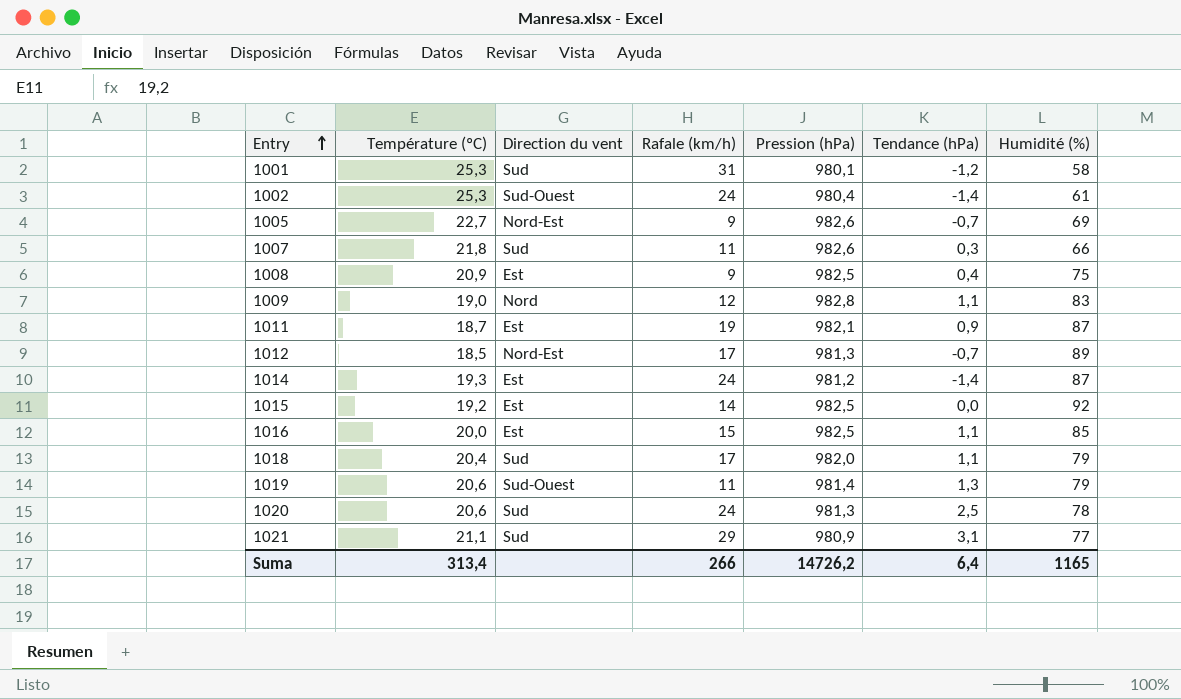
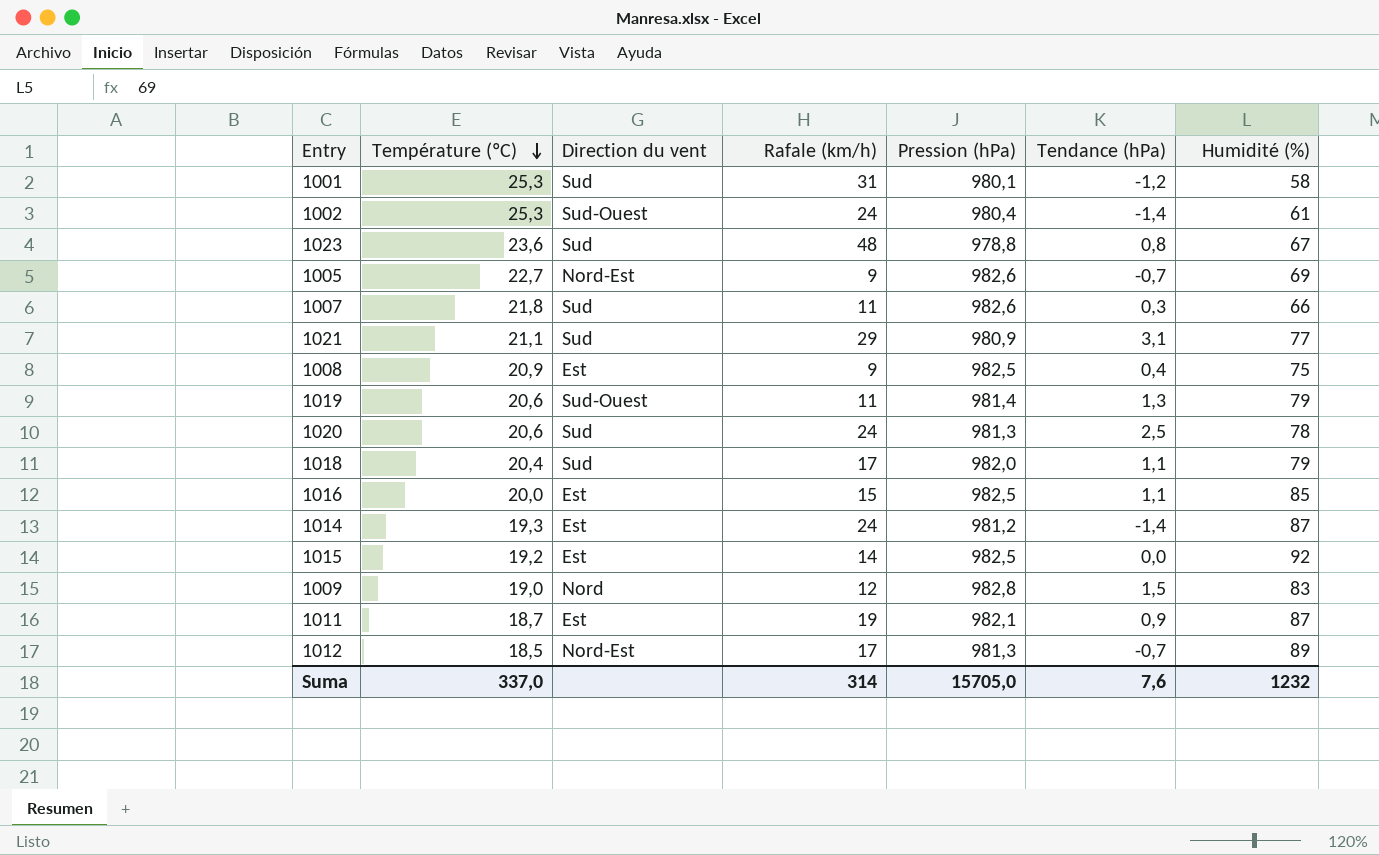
row order: Entry ascending -> Température (ºC) descending
row 1023: none -> 23,6 | Sud | 48 | 978,8 | 0,8 | 67
1009 | Tendance (hPa): 1,1 -> 1,5
Suma | Température (ºC): 313,4 -> 337,0
Suma | Rafale (km/h): 266 -> 314
Suma | Pression (hPa): 14726,2 -> 15705,0
Suma | Tendance (hPa): 6,4 -> 7,6
Suma | Humidité (%): 1165 -> 1232

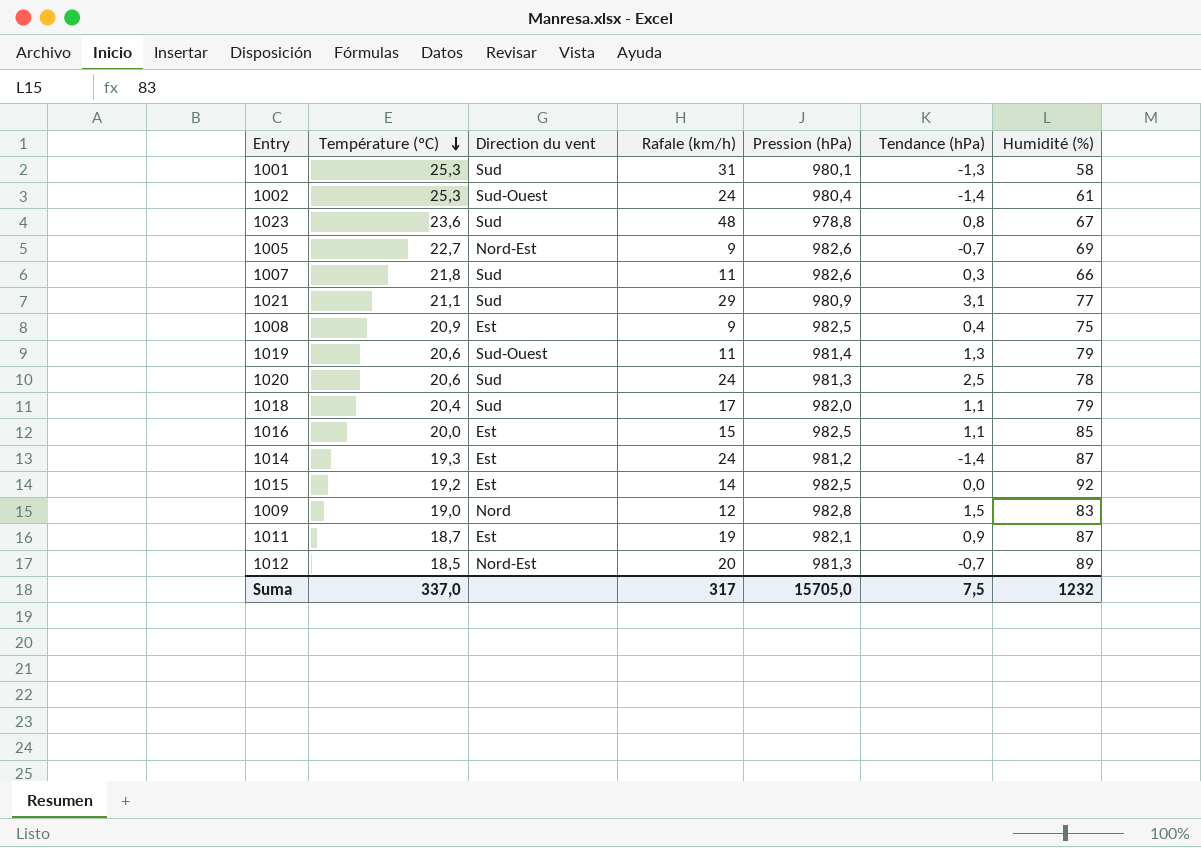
1001 | Tendance (hPa): -1,2 -> -1,3
1012 | Rafale (km/h): 17 -> 20
Suma | Rafale (km/h): 314 -> 317
Suma | Tendance (hPa): 7,6 -> 7,5

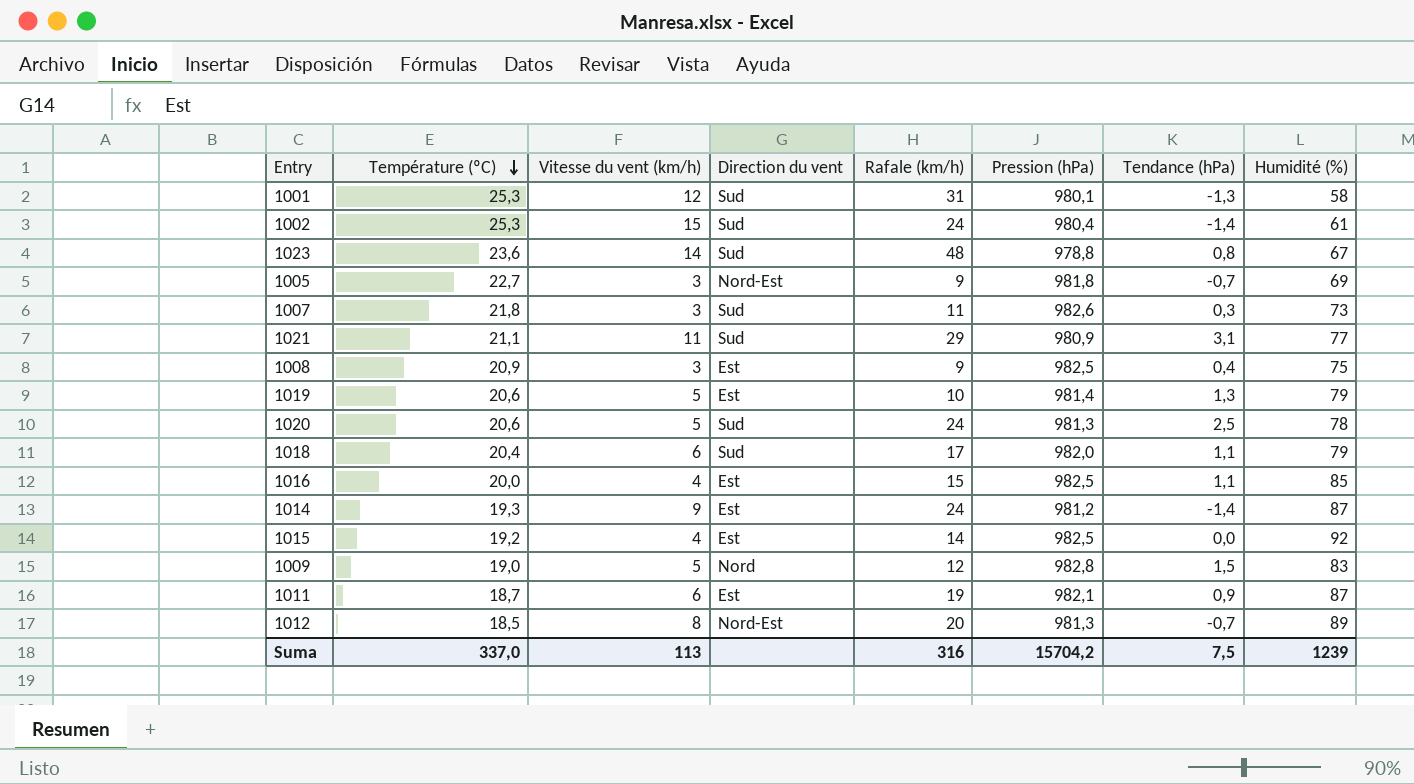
column Vitesse du vent (km/h) | position: none -> 3
1002 | Direction du vent: Sud-Ouest -> Sud
1005 | Pression (hPa): 982,6 -> 981,8
1007 | Humidité (%): 66 -> 73
1019 | Direction du vent: Sud-Ouest -> Est
1019 | Rafale (km/h): 11 -> 10
Suma | Rafale (km/h): 317 -> 316
Suma | Pression (hPa): 15705,0 -> 15704,2
Suma | Humidité (%): 1232 -> 1239

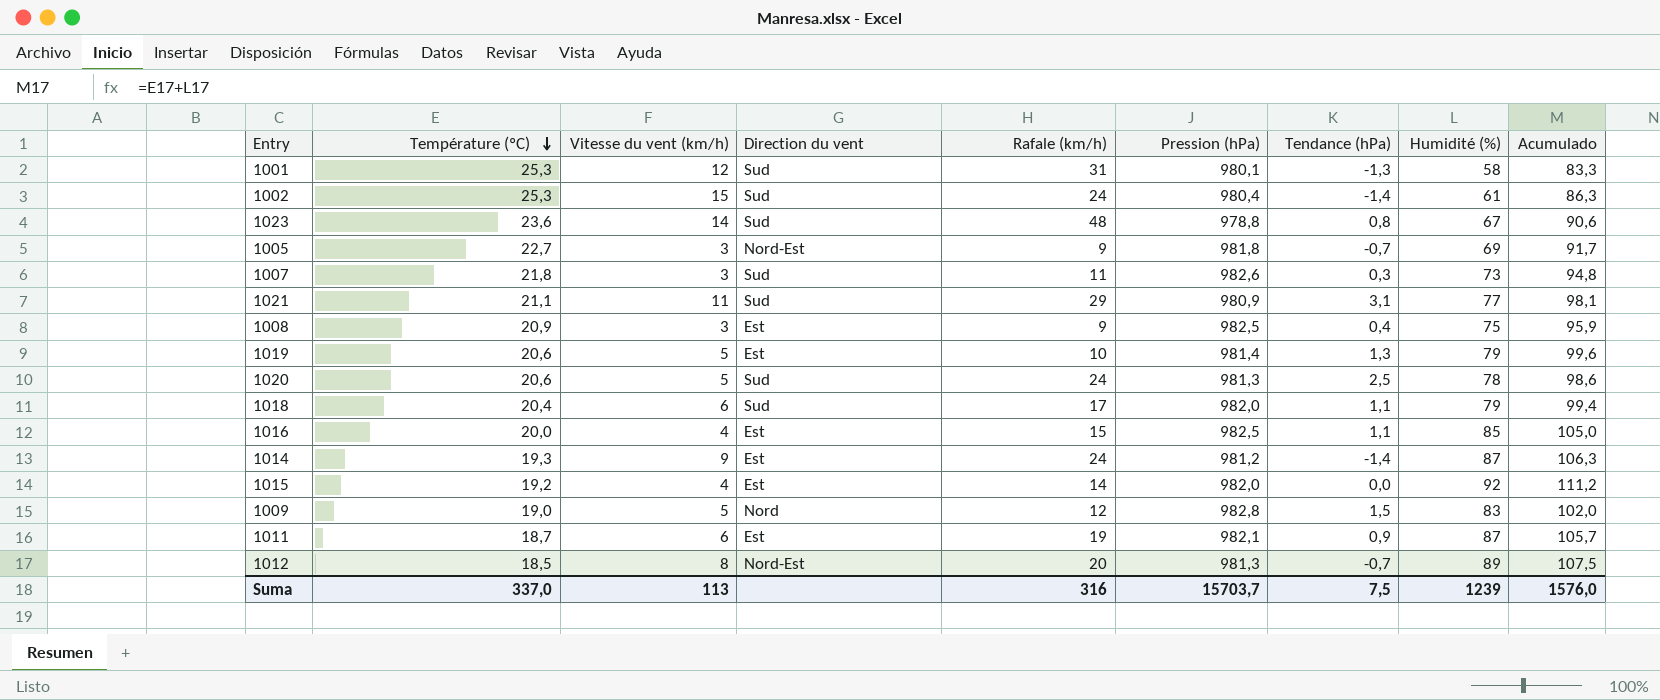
column Acumulado | formula: none -> [Température (ºC)] + [Humidité (%)]
1015 | Pression (hPa): 982,5 -> 982,0
Suma | Pression (hPa): 15704,2 -> 15703,7

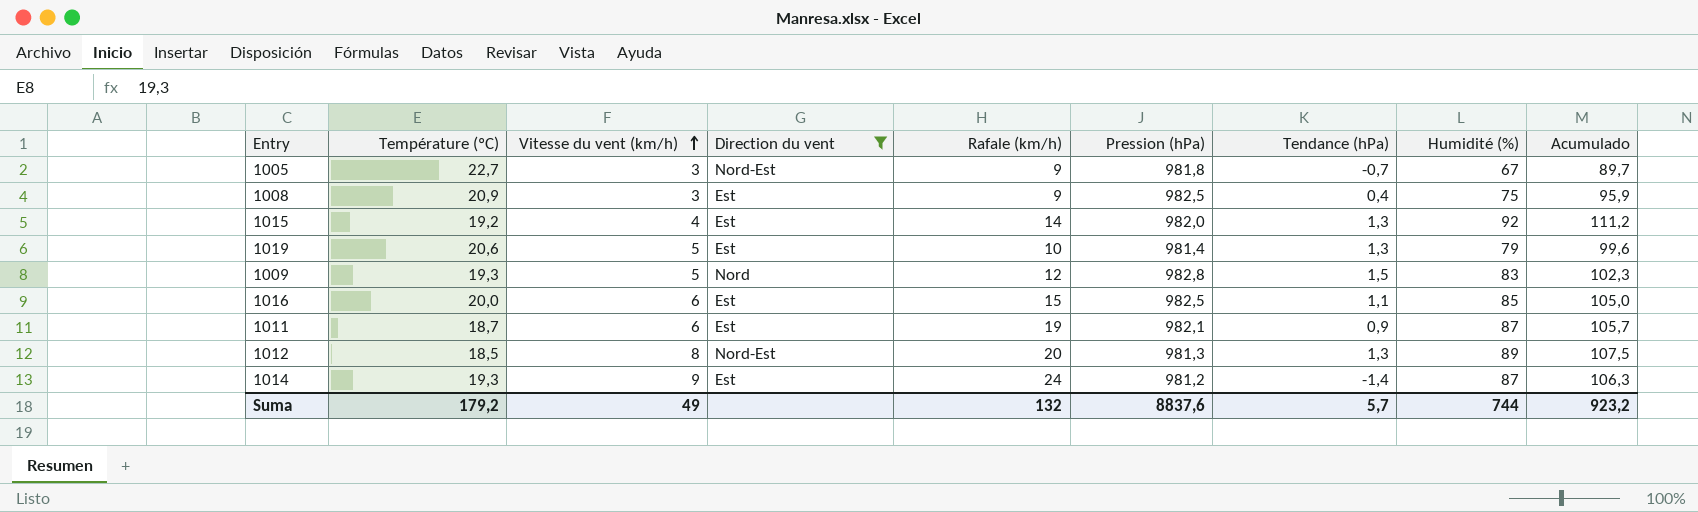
filter: none -> Direction du vent != Sud
row order: Température (ºC) descending -> Vitesse du vent (km/h) ascending
1005 | Humidité (%): 69 -> 67
1005 | Acumulado: 91,7 -> 89,7
1015 | Tendance (hPa): 0,0 -> 1,3
1009 | Température (ºC): 19,0 -> 19,3
1009 | Acumulado: 102,0 -> 102,3
1016 | Vitesse du vent (km/h): 4 -> 6
1012 | Tendance (hPa): -0,7 -> 1,3
Suma | Température (ºC): 337,0 -> 179,2
Suma | Vitesse du vent (km/h): 113 -> 49
Suma | Rafale (km/h): 316 -> 132
Suma | Pression (hPa): 15703,7 -> 8837,6
Suma | Tendance (hPa): 7,5 -> 5,7
Suma | Humidité (%): 1239 -> 744
Suma | Acumulado: 1576,0 -> 923,2

